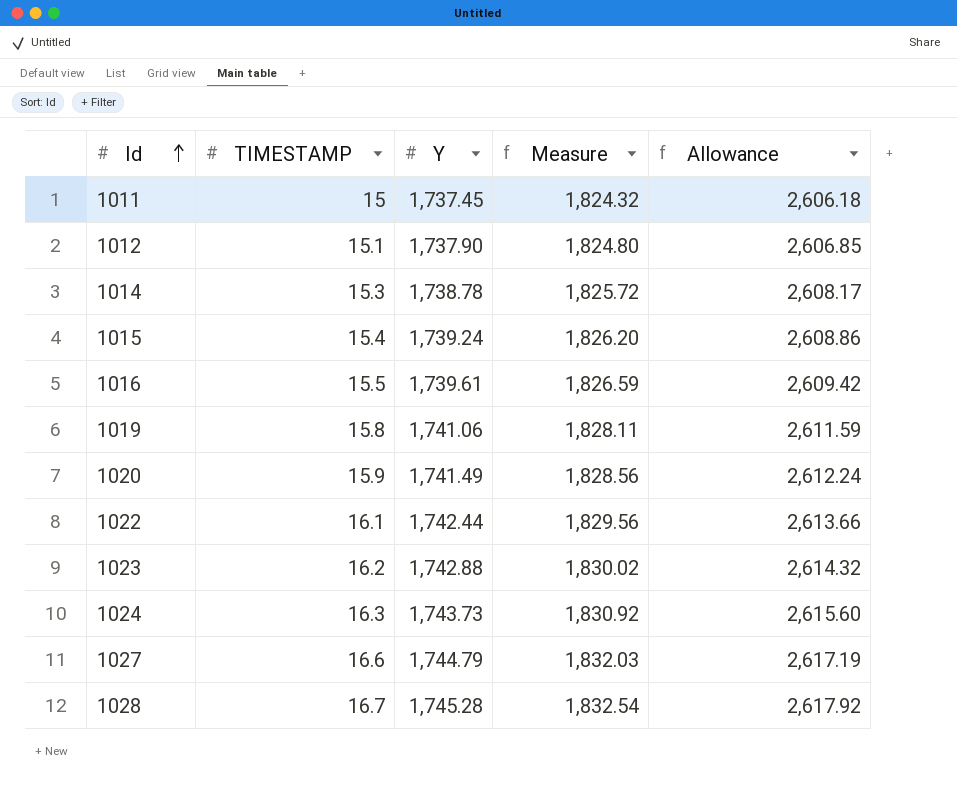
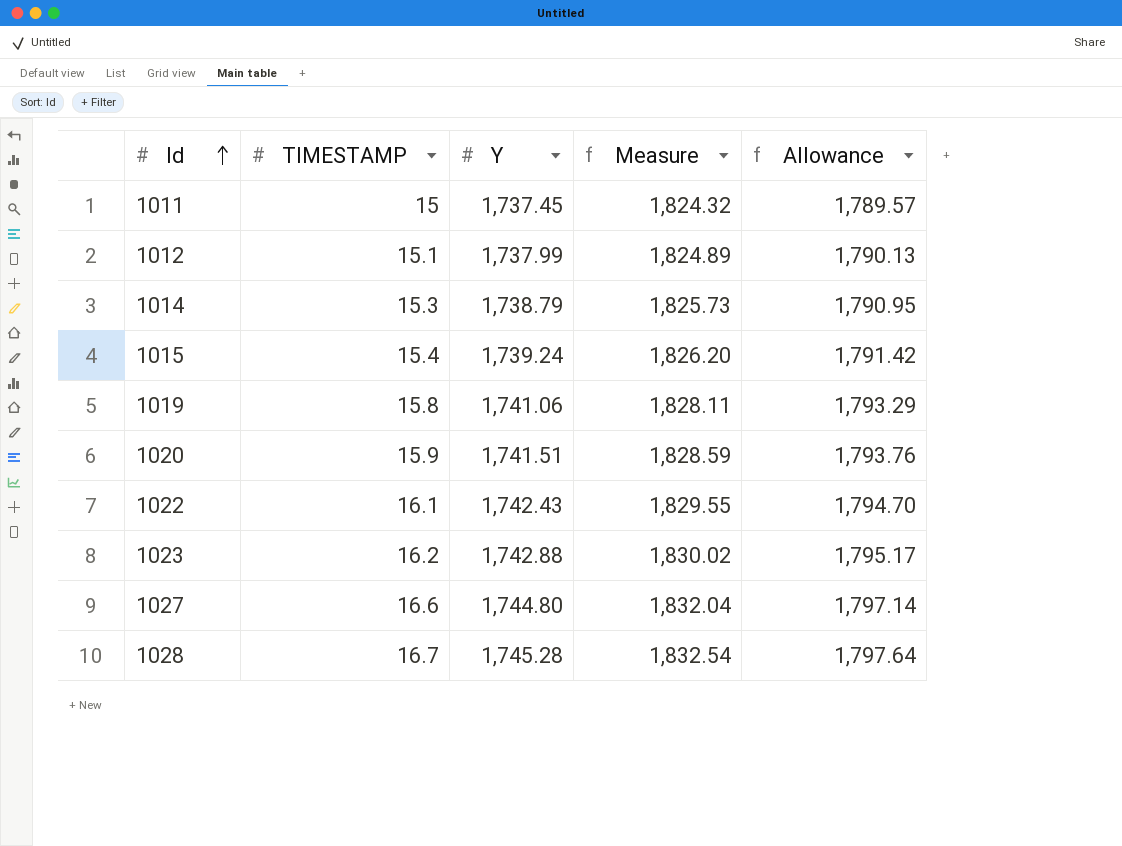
column Allowance | formula: [Y] * 1.5 -> [Y] * 1.03
row 1016: 15.5 | 1,739.61 | 1,826.59 | 2,609.42 -> none
row 1024: 16.3 | 1,743.73 | 1,830.92 | 2,615.60 -> none
1012 | Y: 1,737.90 -> 1,737.99
1012 | Measure: 1,824.80 -> 1,824.89
1014 | Y: 1,738.78 -> 1,738.79
1014 | Measure: 1,825.72 -> 1,825.73
1020 | Y: 1,741.49 -> 1,741.51
1020 | Measure: 1,828.56 -> 1,828.59
1022 | Y: 1,742.44 -> 1,742.43
1022 | Measure: 1,829.56 -> 1,829.55
1027 | Y: 1,744.79 -> 1,744.80
1027 | Measure: 1,832.03 -> 1,832.04

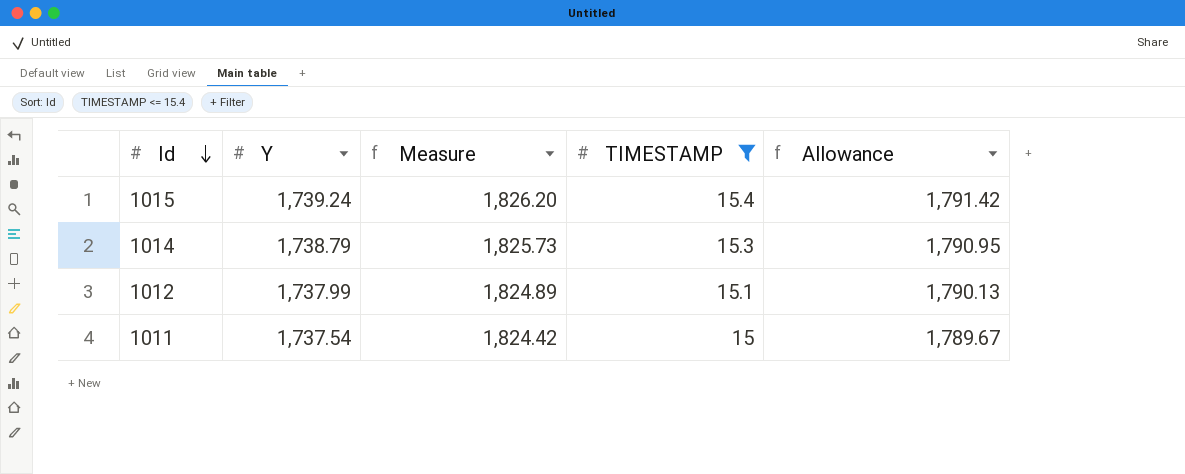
filter: none -> TIMESTAMP <= 15.4
row order: Id ascending -> Id descending
column TIMESTAMP | position: 2 -> 4
1011 | Y: 1,737.45 -> 1,737.54
1011 | Measure: 1,824.32 -> 1,824.42
1011 | Allowance: 1,789.57 -> 1,789.67

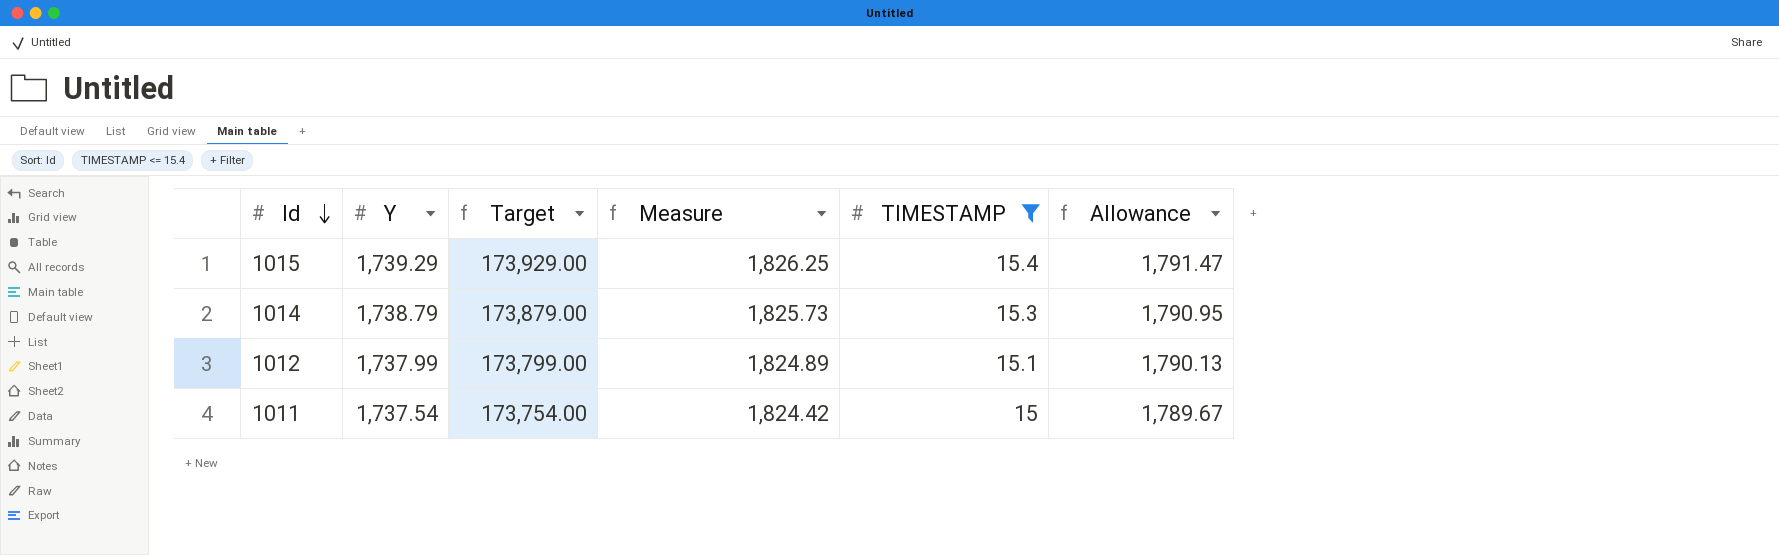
column Target | formula: none -> [Y] * 100
1015 | Y: 1,739.24 -> 1,739.29
1015 | Measure: 1,826.20 -> 1,826.25
1015 | Allowance: 1,791.42 -> 1,791.47

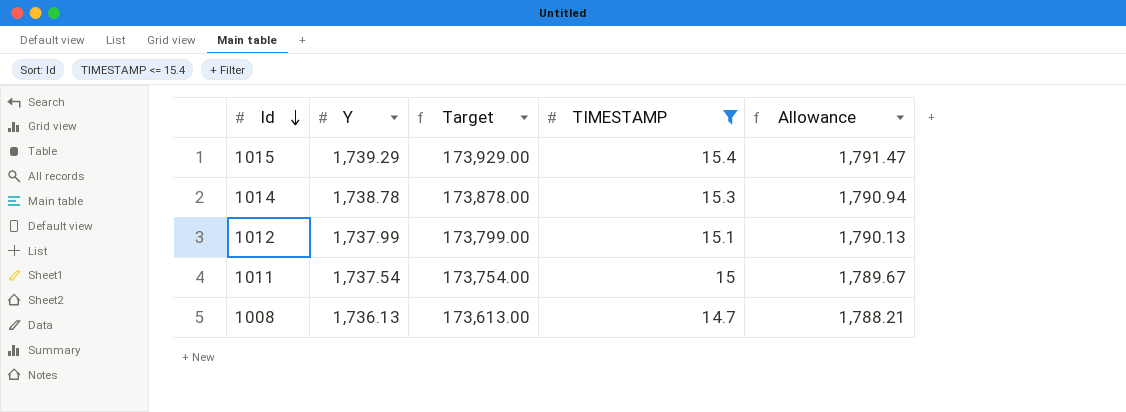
column Measure | formula: [Y] * 1.05 -> none
1014 | Y: 1,738.79 -> 1,738.78
1014 | Target: 173,879.00 -> 173,878.00
1014 | Allowance: 1,790.95 -> 1,790.94
row 1008: none -> 1,736.13 | 173,613.00 | 14.7 | 1,788.21

